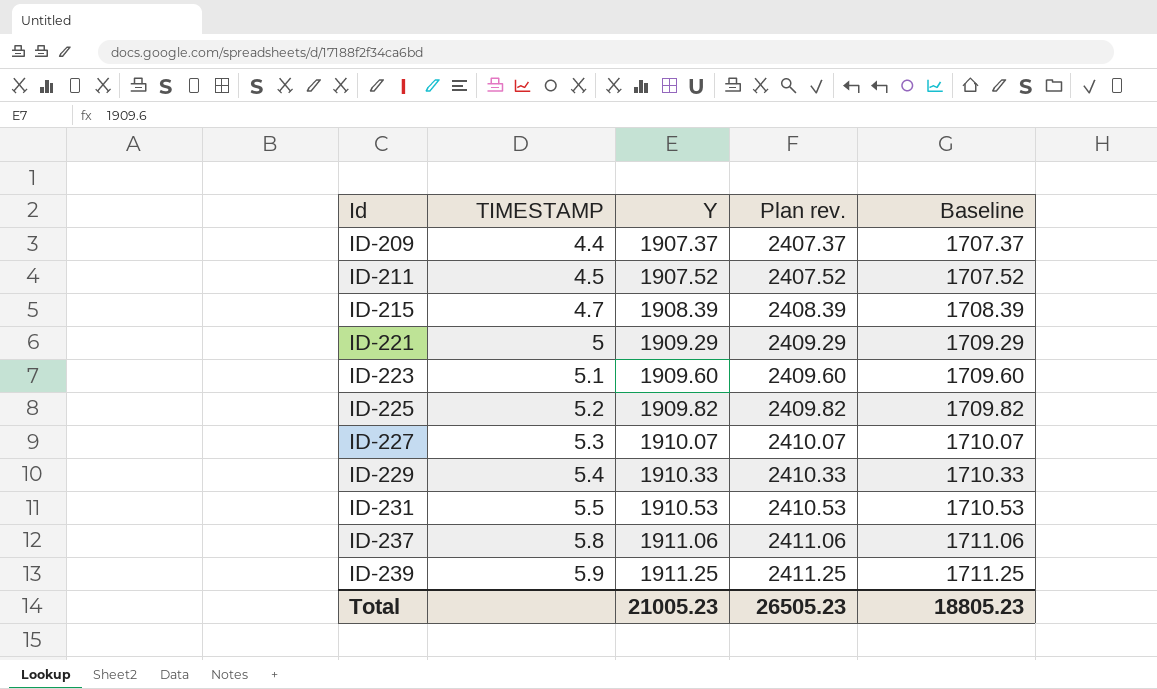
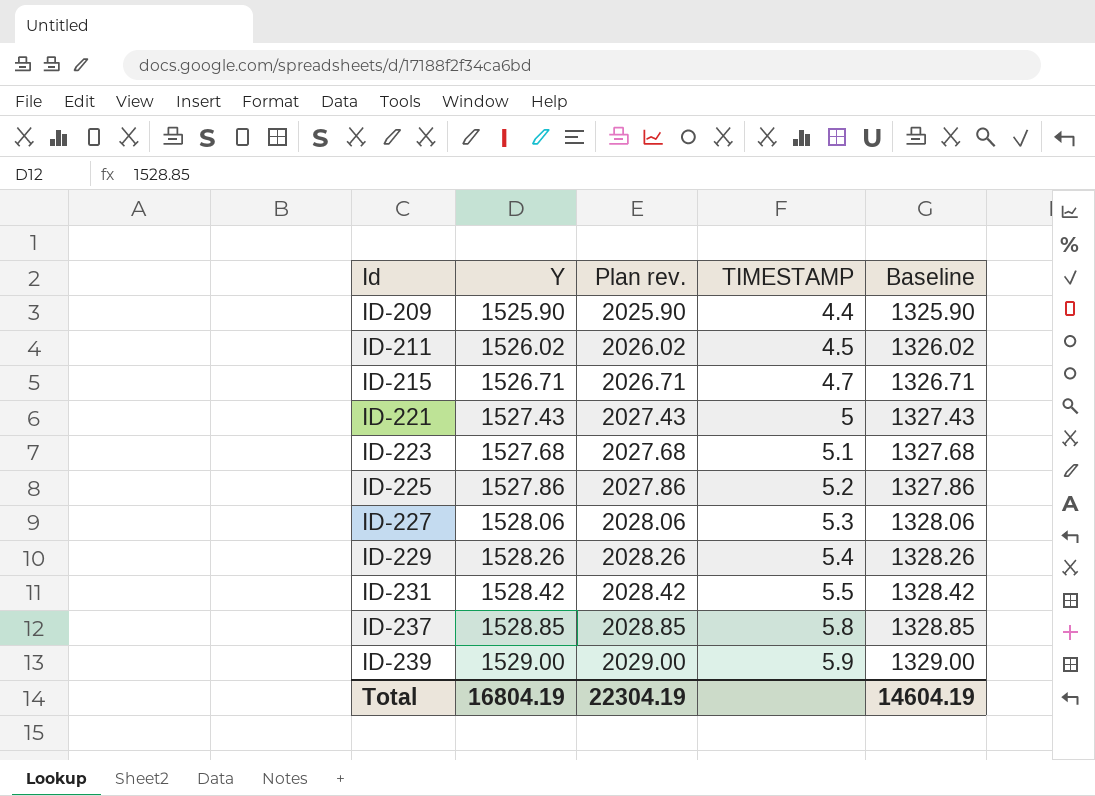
column TIMESTAMP | position: 2 -> 4
ID-209 | Y: 1907.37 -> 1525.90
ID-209 | Plan rev.: 2407.37 -> 2025.90
ID-209 | Baseline: 1707.37 -> 1325.90
ID-211 | Y: 1907.52 -> 1526.02
ID-211 | Plan rev.: 2407.52 -> 2026.02
ID-211 | Baseline: 1707.52 -> 1326.02
ID-215 | Y: 1908.39 -> 1526.71
ID-215 | Plan rev.: 2408.39 -> 2026.71
ID-215 | Baseline: 1708.39 -> 1326.71
ID-221 | Y: 1909.29 -> 1527.43
ID-221 | Plan rev.: 2409.29 -> 2027.43
ID-221 | Baseline: 1709.29 -> 1327.43
ID-223 | Y: 1909.60 -> 1527.68
ID-223 | Plan rev.: 2409.60 -> 2027.68
ID-223 | Baseline: 1709.60 -> 1327.68
ID-225 | Y: 1909.82 -> 1527.86
ID-225 | Plan rev.: 2409.82 -> 2027.86
ID-225 | Baseline: 1709.82 -> 1327.86
ID-227 | Y: 1910.07 -> 1528.06
ID-227 | Plan rev.: 2410.07 -> 2028.06
ID-227 | Baseline: 1710.07 -> 1328.06
ID-229 | Y: 1910.33 -> 1528.26
ID-229 | Plan rev.: 2410.33 -> 2028.26
ID-229 | Baseline: 1710.33 -> 1328.26
ID-231 | Y: 1910.53 -> 1528.42
ID-231 | Plan rev.: 2410.53 -> 2028.42
ID-231 | Baseline: 1710.53 -> 1328.42
ID-237 | Y: 1911.06 -> 1528.85
ID-237 | Plan rev.: 2411.06 -> 2028.85
ID-237 | Baseline: 1711.06 -> 1328.85
ID-239 | Y: 1911.25 -> 1529.00
ID-239 | Plan rev.: 2411.25 -> 2029.00
ID-239 | Baseline: 1711.25 -> 1329.00
Total | Y: 21005.23 -> 16804.19
Total | Plan rev.: 26505.23 -> 22304.19
Total | Baseline: 18805.23 -> 14604.19

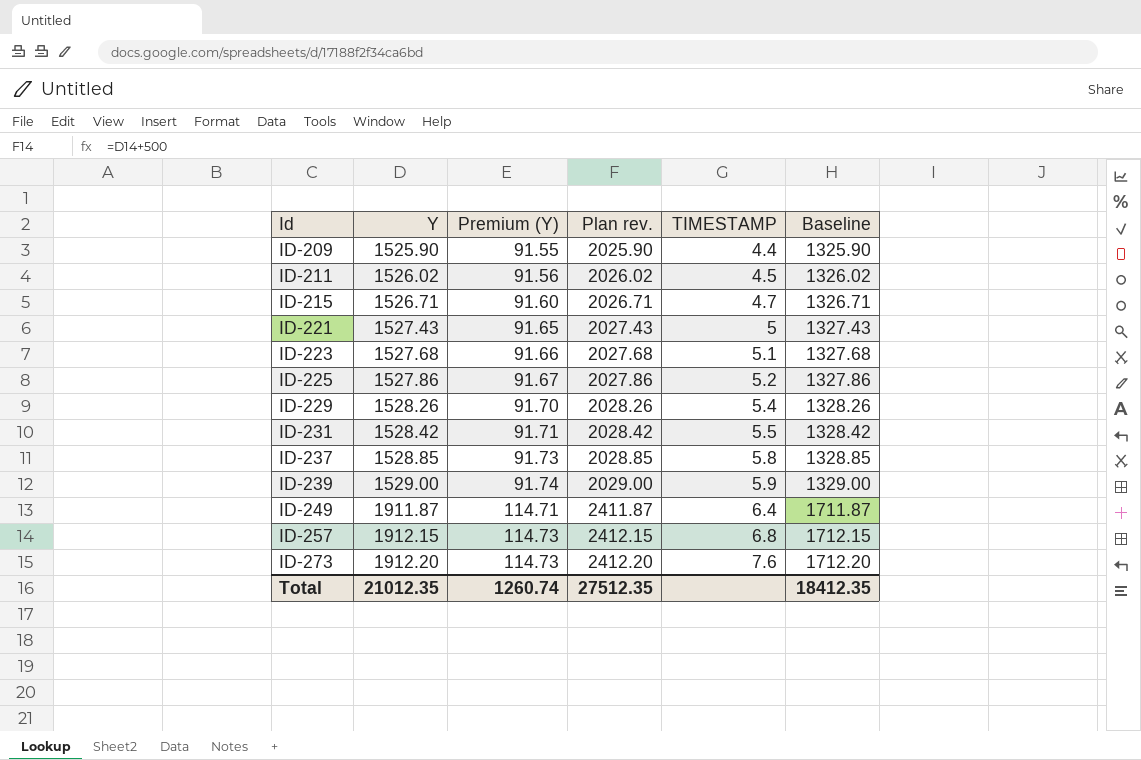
column Premium (Y) | formula: none -> [Y] * 0.06
row ID-227: 1528.06 | 2028.06 | 5.3 | 1328.06 -> none
row ID-249: none -> 1911.87 | 114.71 | 2411.87 | 6.4 | 1711.87
row ID-257: none -> 1912.15 | 114.73 | 2412.15 | 6.8 | 1712.15
row ID-273: none -> 1912.20 | 114.73 | 2412.20 | 7.6 | 1712.20
Total | Y: 16804.19 -> 21012.35
Total | Plan rev.: 22304.19 -> 27512.35
Total | Baseline: 14604.19 -> 18412.35

